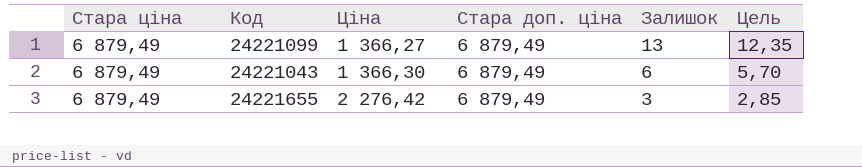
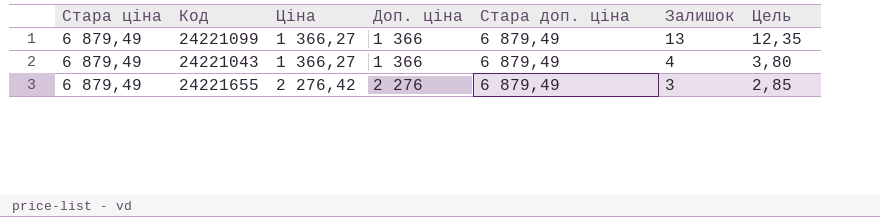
column Доп. ціна | position: none -> 4
24221043 | Ціна: 1 366,30 -> 1 366,27
24221043 | Залишок: 6 -> 4
24221043 | Цель: 5,70 -> 3,80

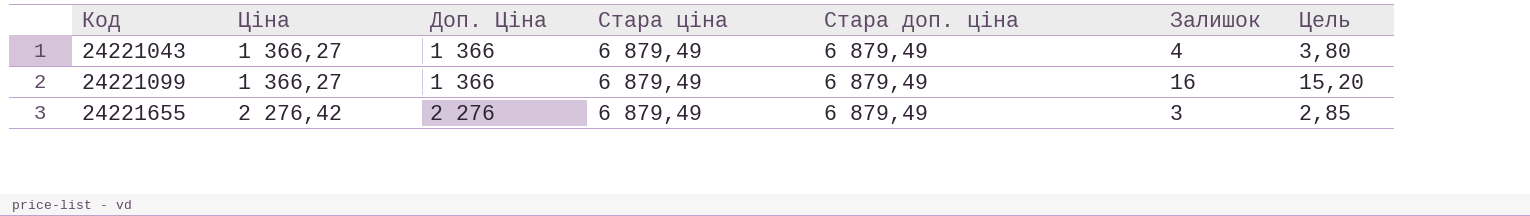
row order: Ціна ascending -> Код ascending
column name: Доп. ціна -> Доп. Ціна
column Стара ціна | position: 1 -> 4
24221099 | Залишок: 13 -> 16
24221099 | Цель: 12,35 -> 15,20

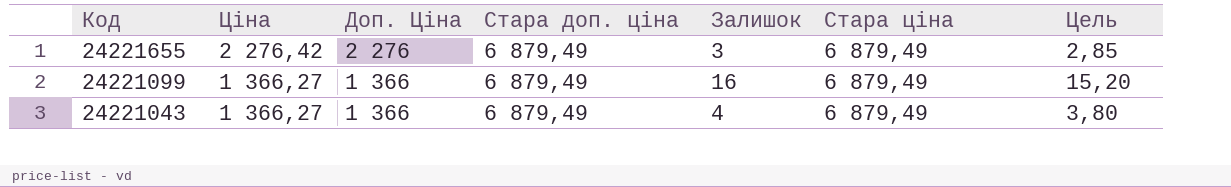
row order: Код ascending -> Код descending
column Стара ціна | position: 4 -> 6

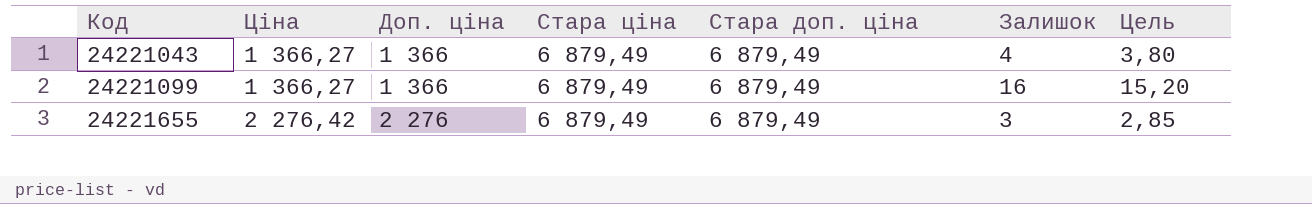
row order: Код descending -> Код ascending
column name: Доп. Ціна -> Доп. ціна
column Стара ціна | position: 6 -> 4

